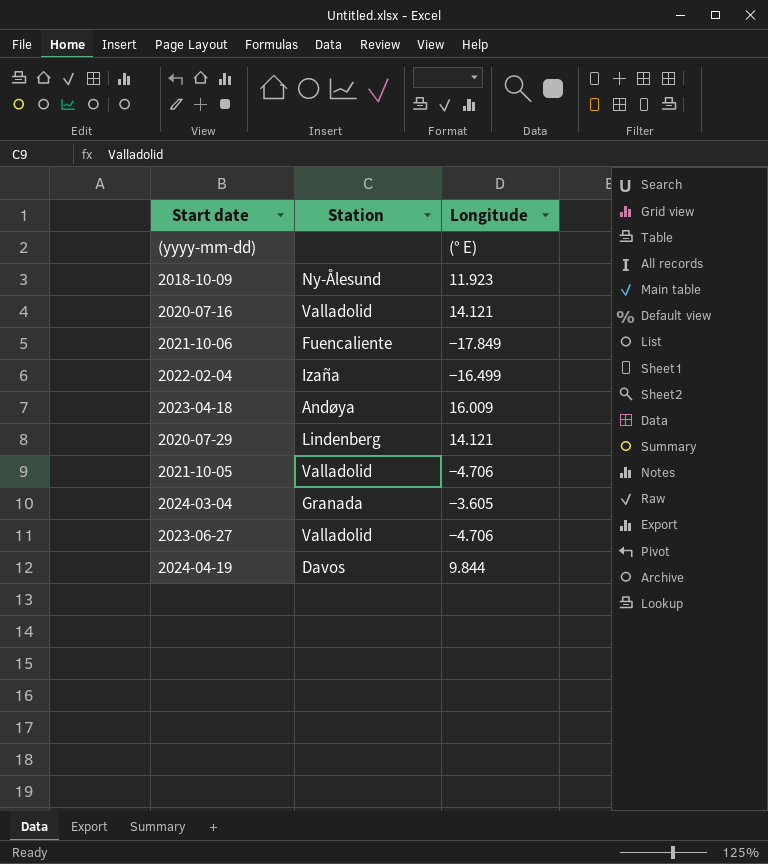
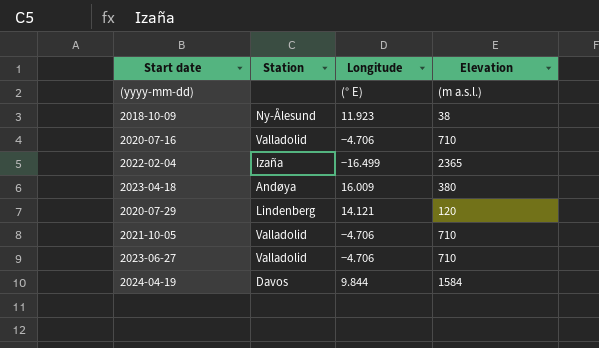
column Elevation | position: none -> 4
row 2021-10-06: Fuencaliente | −17.849 -> none
row 2024-03-04: Granada | −3.605 -> none
2020-07-16 | Longitude: 14.121 -> −4.706

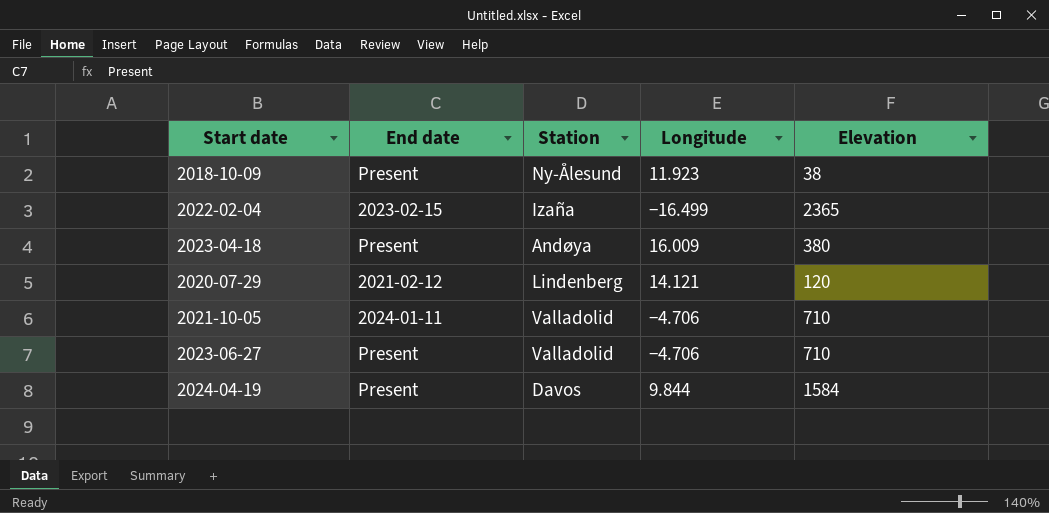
column End date | position: none -> 2
row (yyyy-mm-dd): none | (° E) | (m a.s.l.) -> none
row 2020-07-16: Valladolid | −4.706 | 710 -> none

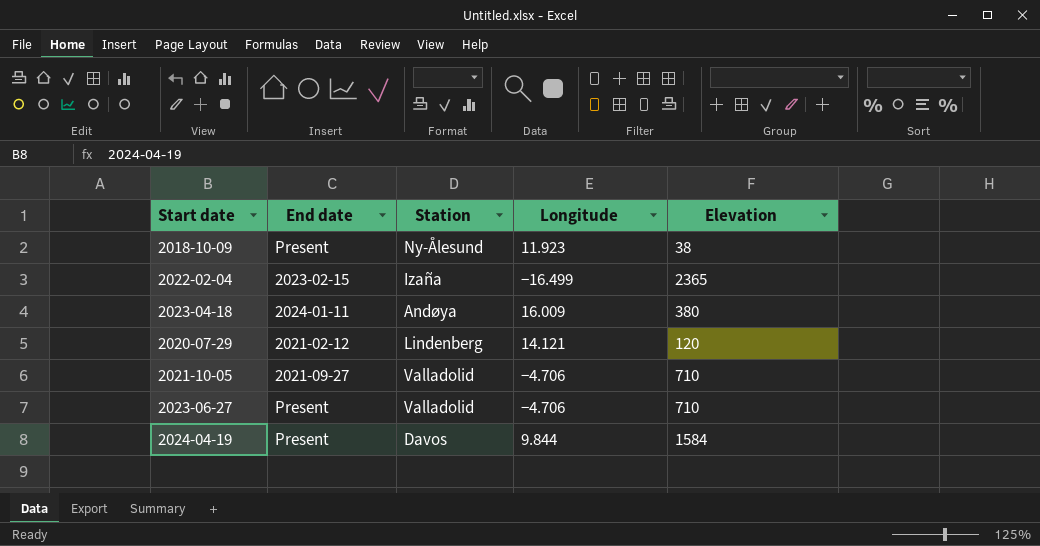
2023-04-18 | End date: Present -> 2024-01-11
2021-10-05 | End date: 2024-01-11 -> 2021-09-27

